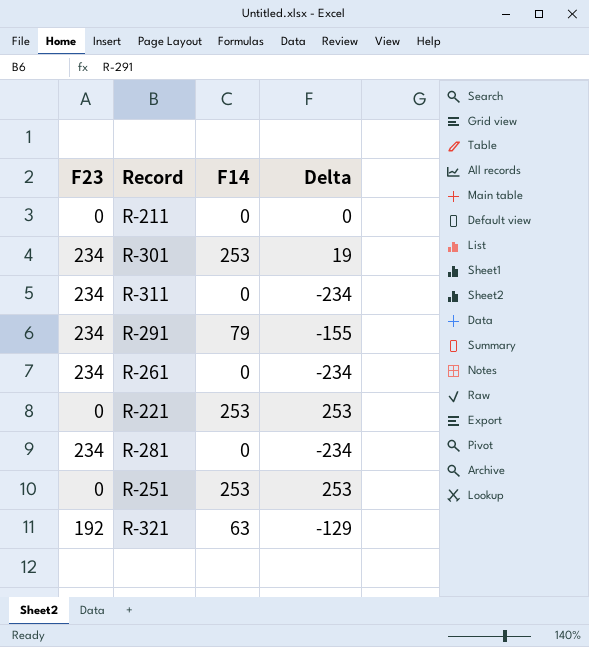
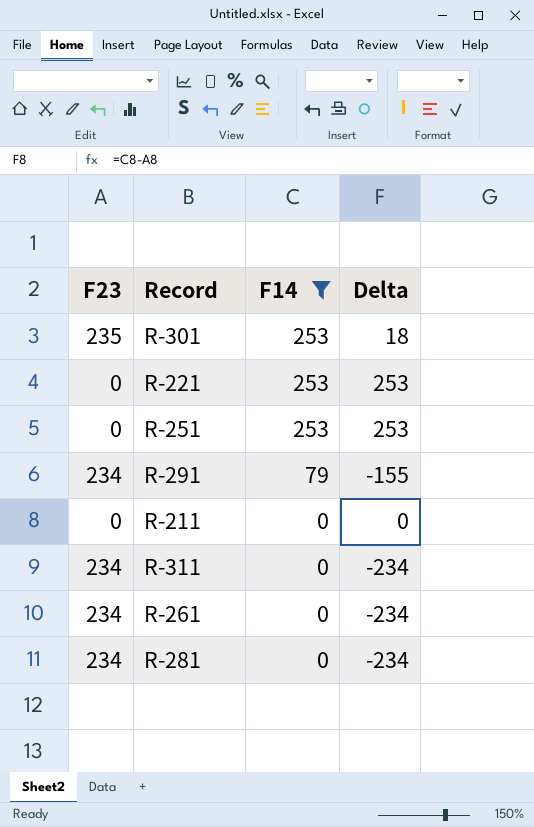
filter: none -> F14 != 63
row order: none -> F14 descending
R-301 | F23: 234 -> 235
R-301 | Delta: 19 -> 18

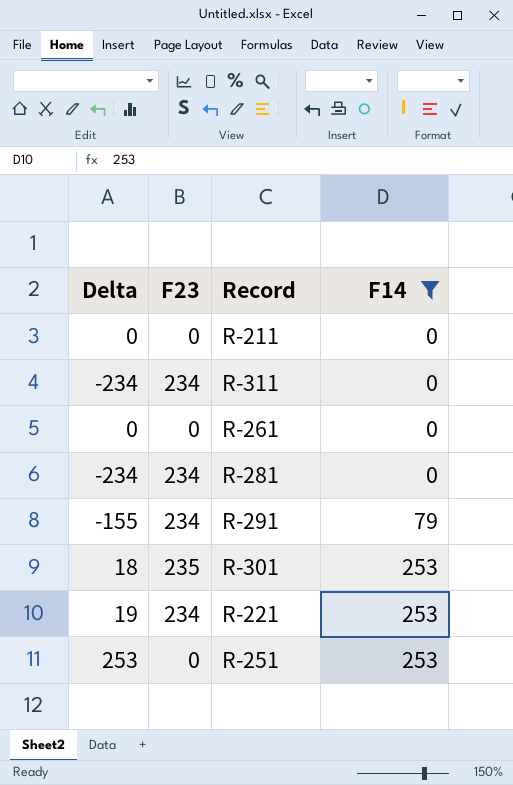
row order: F14 descending -> F14 ascending
column Delta | position: 4 -> 1
R-261 | Delta: -234 -> 0
R-261 | F23: 234 -> 0
R-221 | Delta: 253 -> 19
R-221 | F23: 0 -> 234

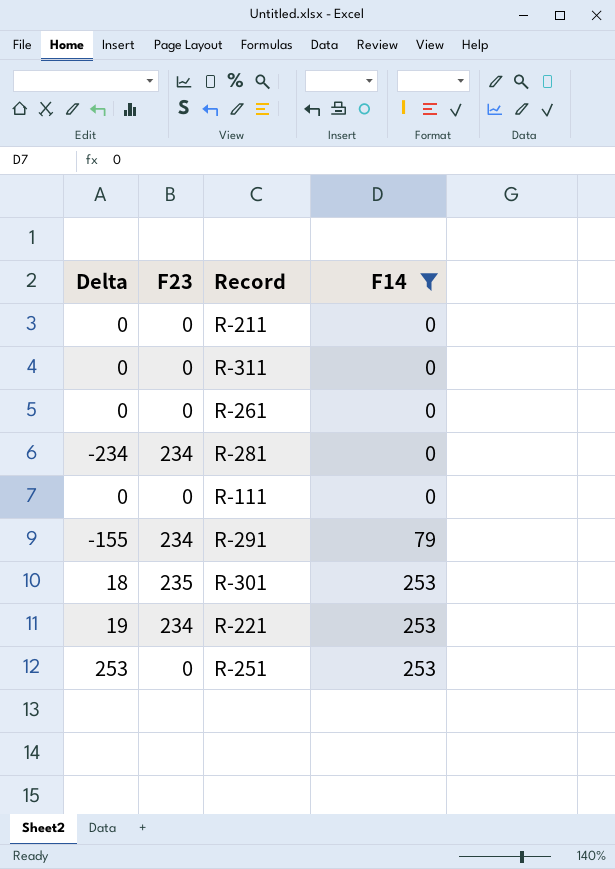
R-311 | Delta: -234 -> 0
R-311 | F23: 234 -> 0
row R-111: none -> 0 | 0 | 0

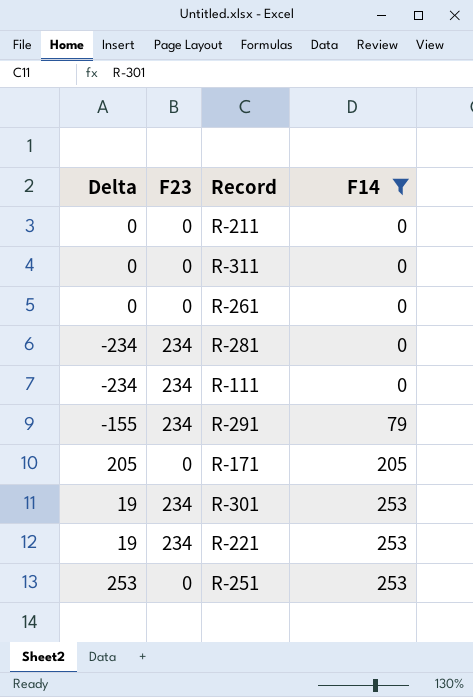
R-111 | Delta: 0 -> -234
R-111 | F23: 0 -> 234
row R-171: none -> 205 | 0 | 205
R-301 | Delta: 18 -> 19
R-301 | F23: 235 -> 234

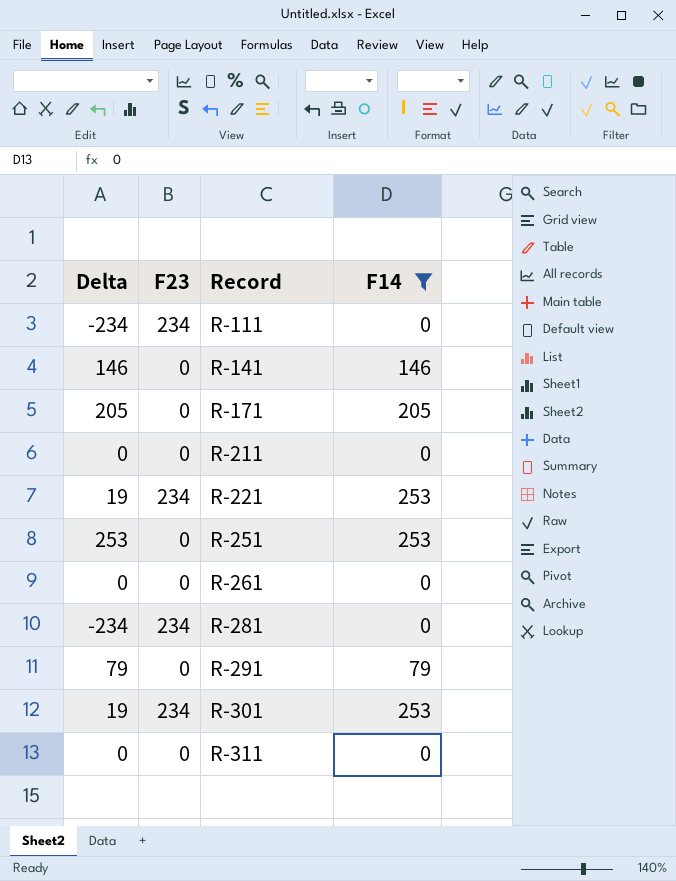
row order: F14 ascending -> Record ascending
row R-141: none -> 146 | 0 | 146
R-291 | Delta: -155 -> 79
R-291 | F23: 234 -> 0

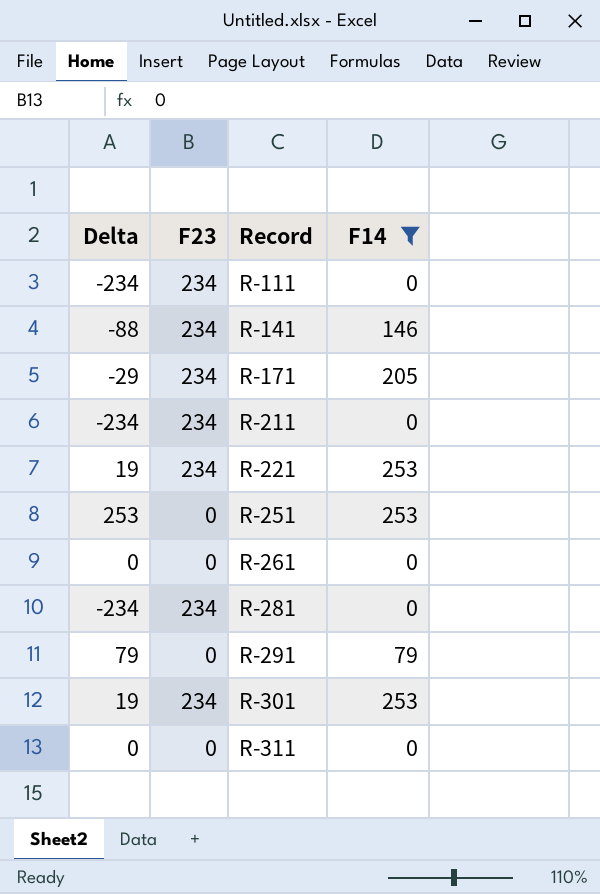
R-141 | Delta: 146 -> -88
R-141 | F23: 0 -> 234
R-171 | Delta: 205 -> -29
R-171 | F23: 0 -> 234
R-211 | Delta: 0 -> -234
R-211 | F23: 0 -> 234

